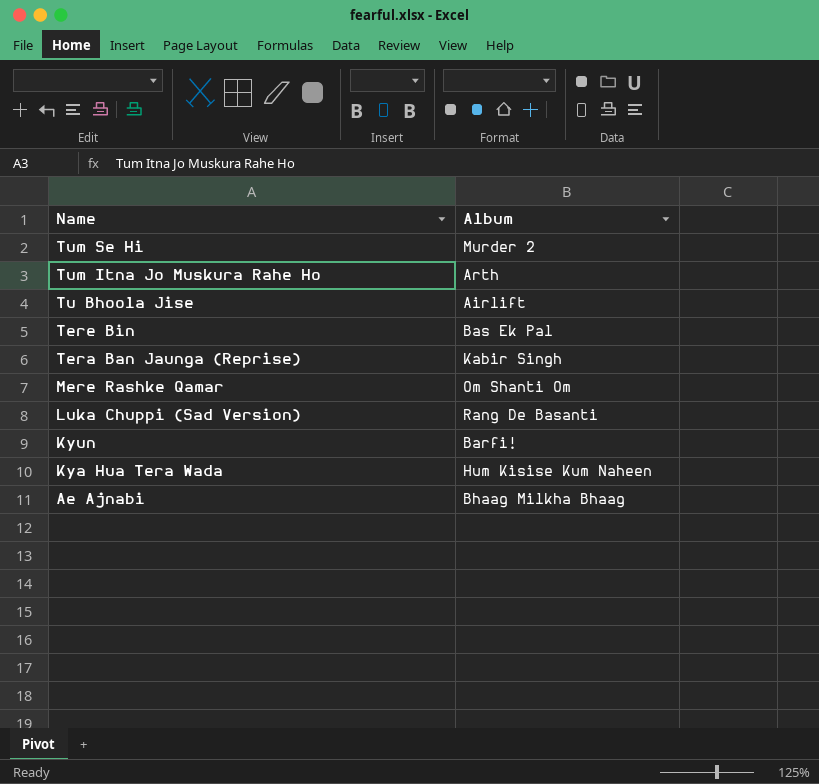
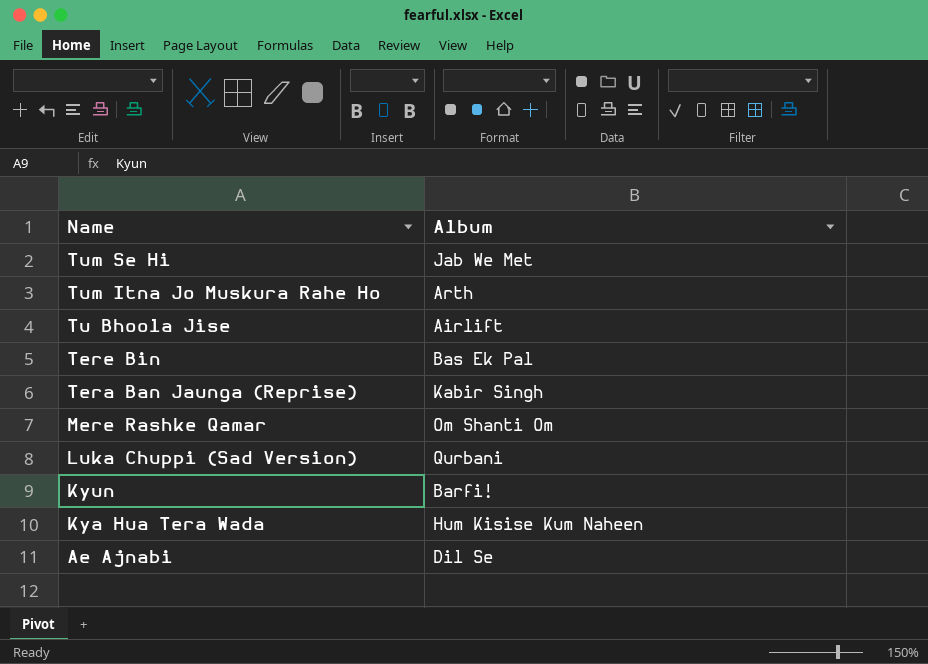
Tum Se Hi | Album: Murder 2 -> Jab We Met
Luka Chuppi (Sad Version) | Album: Rang De Basanti -> Qurbani
Ae Ajnabi | Album: Bhaag Milkha Bhaag -> Dil Se

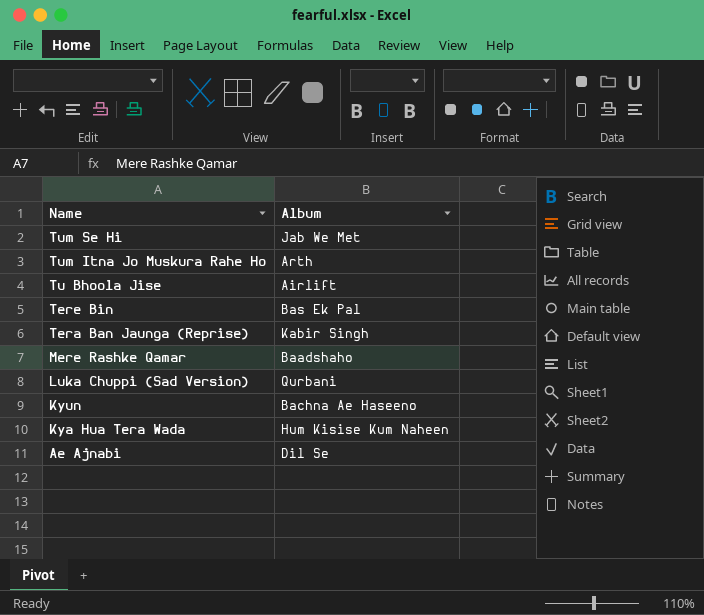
Mere Rashke Qamar | Album: Om Shanti Om -> Baadshaho
Kyun | Album: Barfi! -> Bachna Ae Haseeno

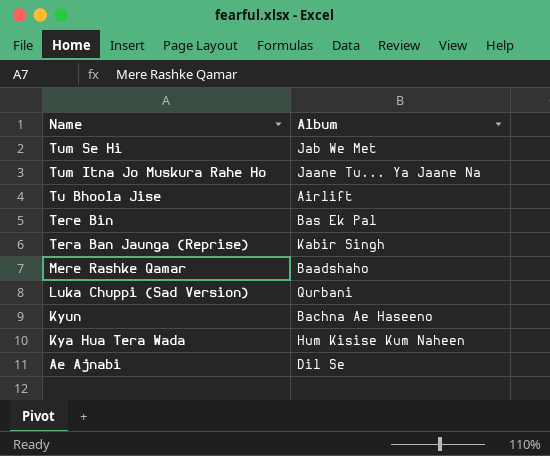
Tum Itna Jo Muskura Rahe Ho | Album: Arth -> Jaane Tu... Ya Jaane Na

